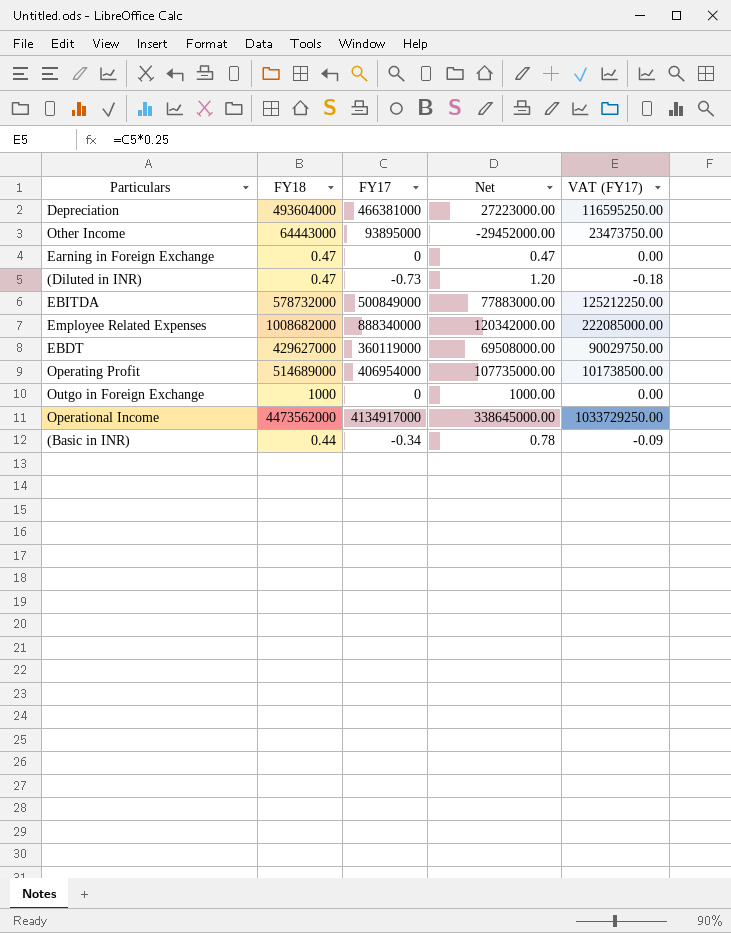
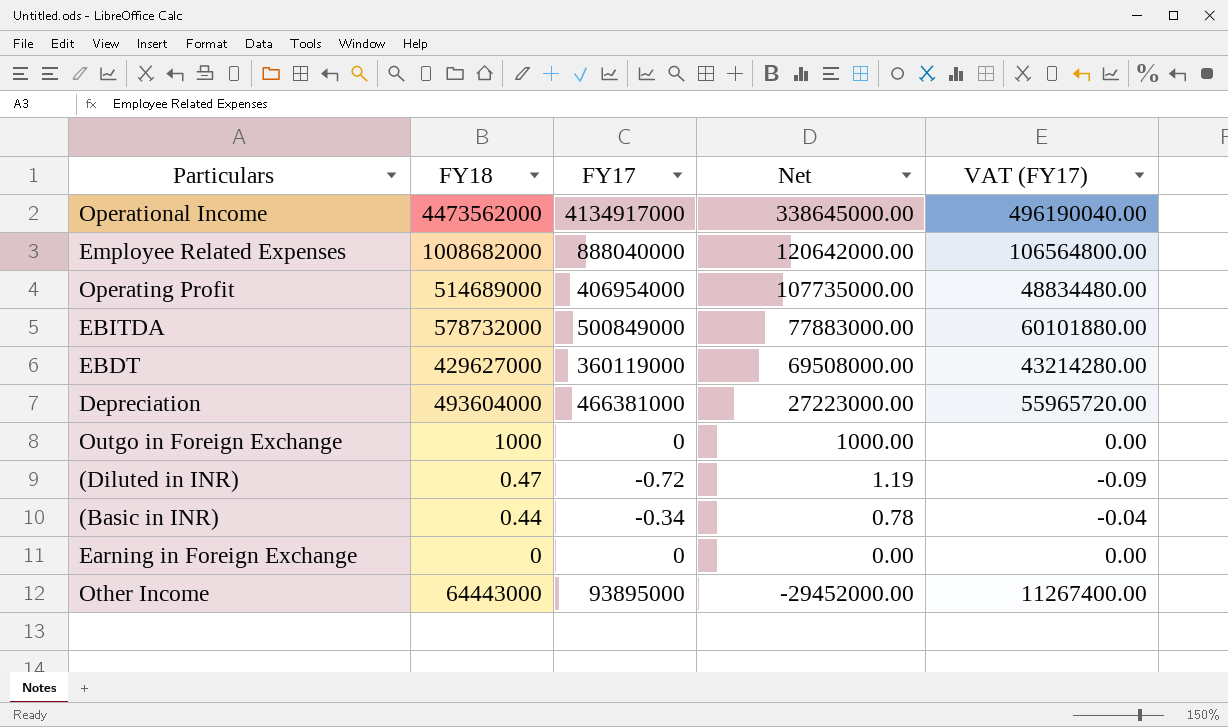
row order: none -> Net descending
column VAT (FY17) | formula: [FY17] * 0.25 -> [FY17] * 0.12
Employee Related Expenses | FY17: 888340000 -> 888040000
Employee Related Expenses | Net: 120342000.00 -> 120642000.00
(Diluted in INR) | FY17: -0.73 -> -0.72
(Diluted in INR) | Net: 1.20 -> 1.19
Earning in Foreign Exchange | FY18: 0.47 -> 0
Earning in Foreign Exchange | Net: 0.47 -> 0.00

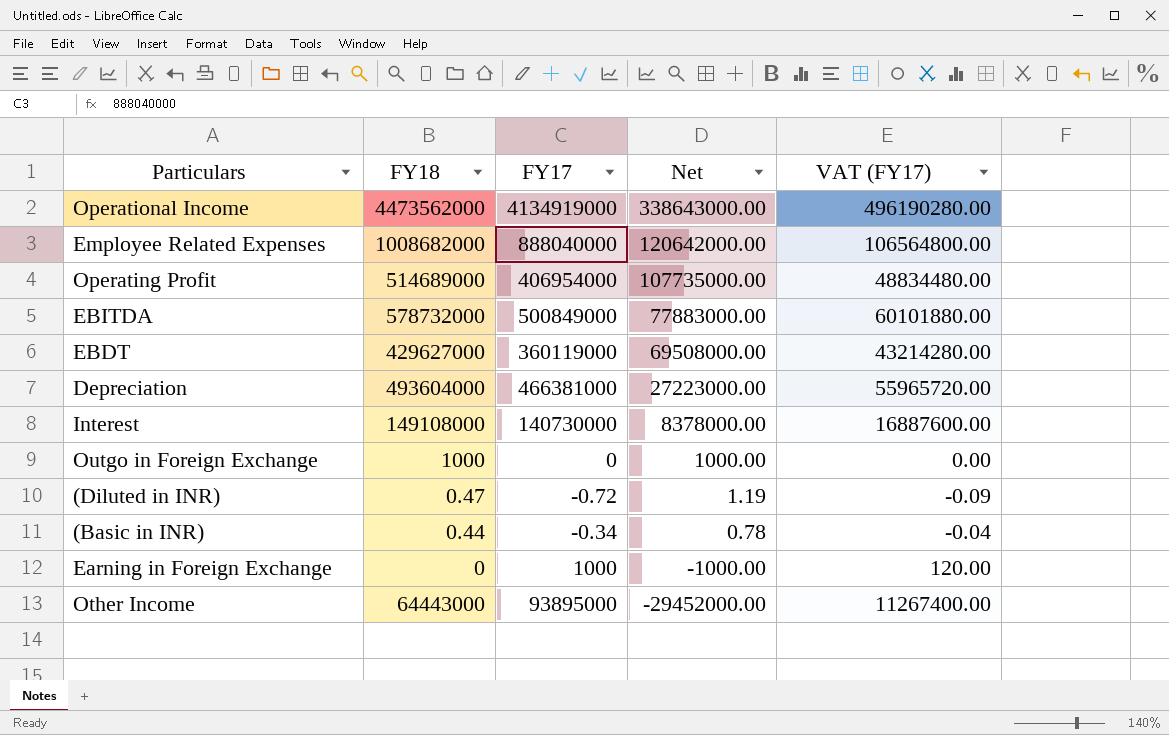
Operational Income | FY17: 4134917000 -> 4134919000
Operational Income | Net: 338645000.00 -> 338643000.00
Operational Income | VAT (FY17): 496190040.00 -> 496190280.00
row Interest: none -> 149108000 | 140730000 | 8378000.00 | 16887600.00
Earning in Foreign Exchange | FY17: 0 -> 1000
Earning in Foreign Exchange | Net: 0.00 -> -1000.00
Earning in Foreign Exchange | VAT (FY17): 0.00 -> 120.00

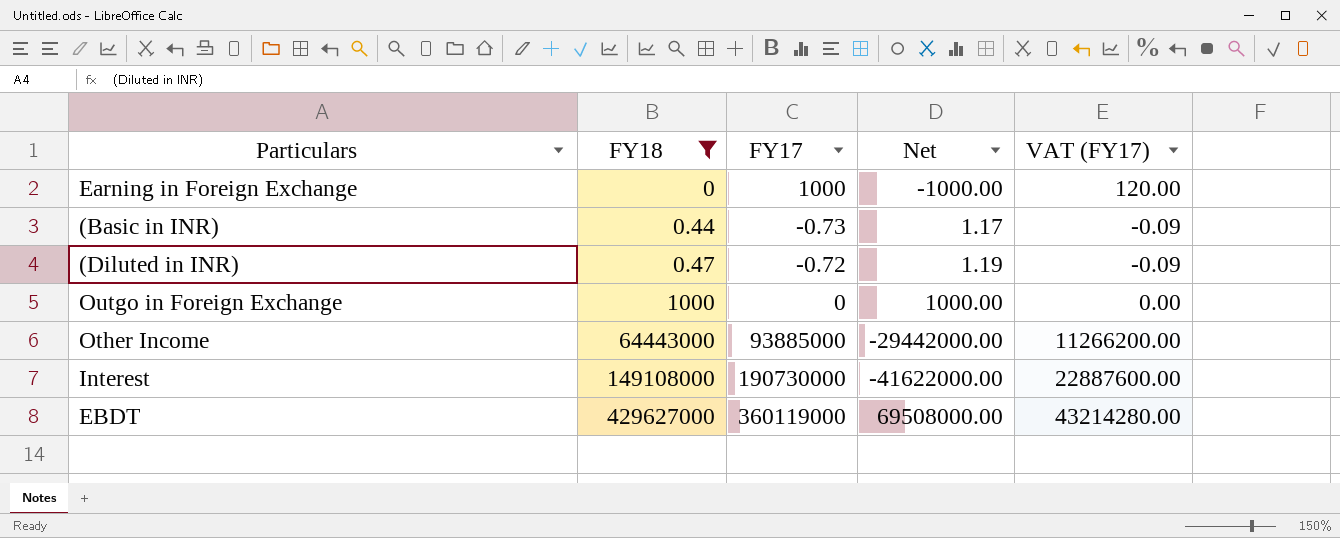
filter: none -> FY18 <= 429627000
row order: Net descending -> FY18 ascending
(Basic in INR) | FY17: -0.34 -> -0.73
(Basic in INR) | Net: 0.78 -> 1.17
(Basic in INR) | VAT (FY17): -0.04 -> -0.09
Other Income | FY17: 93895000 -> 93885000
Other Income | Net: -29452000.00 -> -29442000.00
Other Income | VAT (FY17): 11267400.00 -> 11266200.00
Interest | FY17: 140730000 -> 190730000
Interest | Net: 8378000.00 -> -41622000.00
Interest | VAT (FY17): 16887600.00 -> 22887600.00

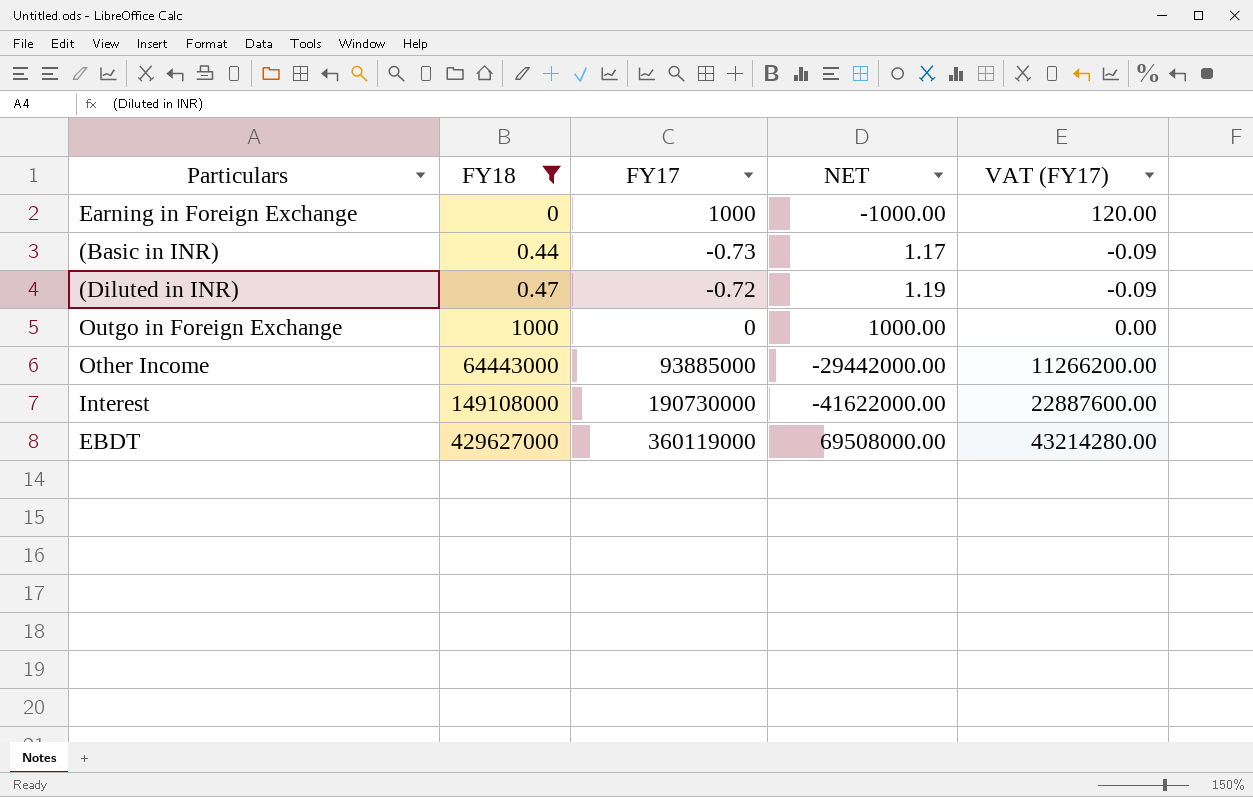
column name: Net -> NET

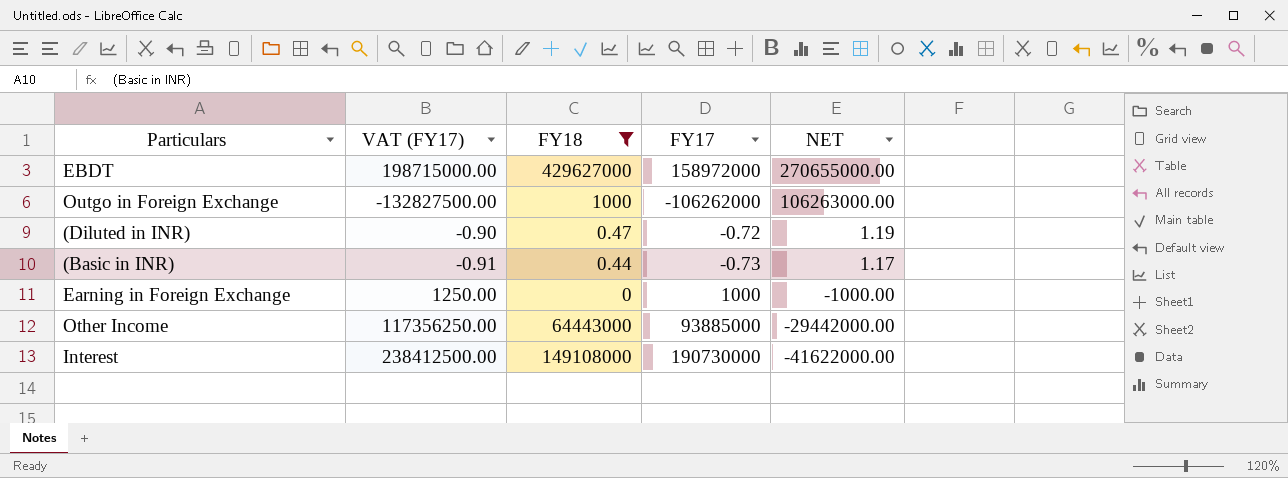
row order: FY18 ascending -> NET descending
column VAT (FY17) | formula: [FY17] * 0.12 -> [FY17] * 1.25
column VAT (FY17) | position: 5 -> 2
EBDT | FY17: 360119000 -> 158972000
EBDT | NET: 69508000.00 -> 270655000.00
Outgo in Foreign Exchange | FY17: 0 -> -106262000
Outgo in Foreign Exchange | NET: 1000.00 -> 106263000.00

